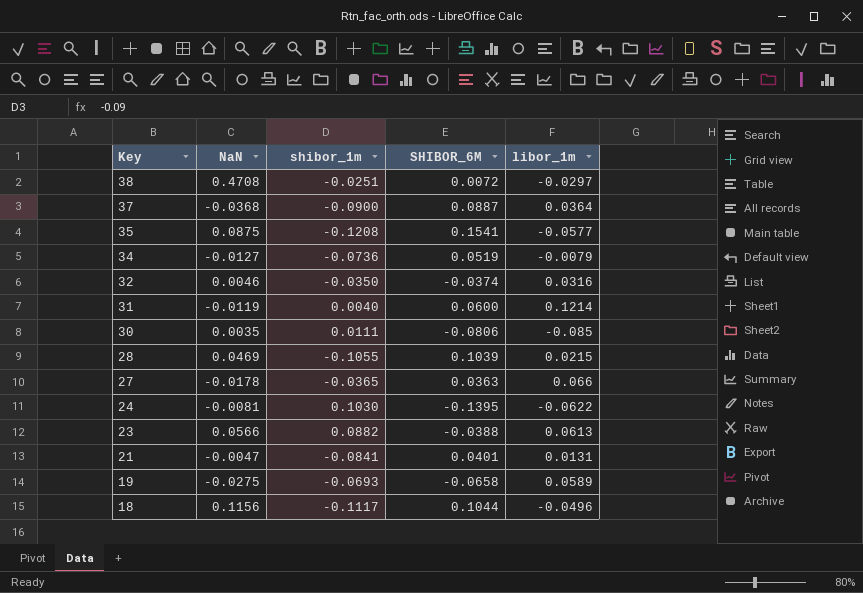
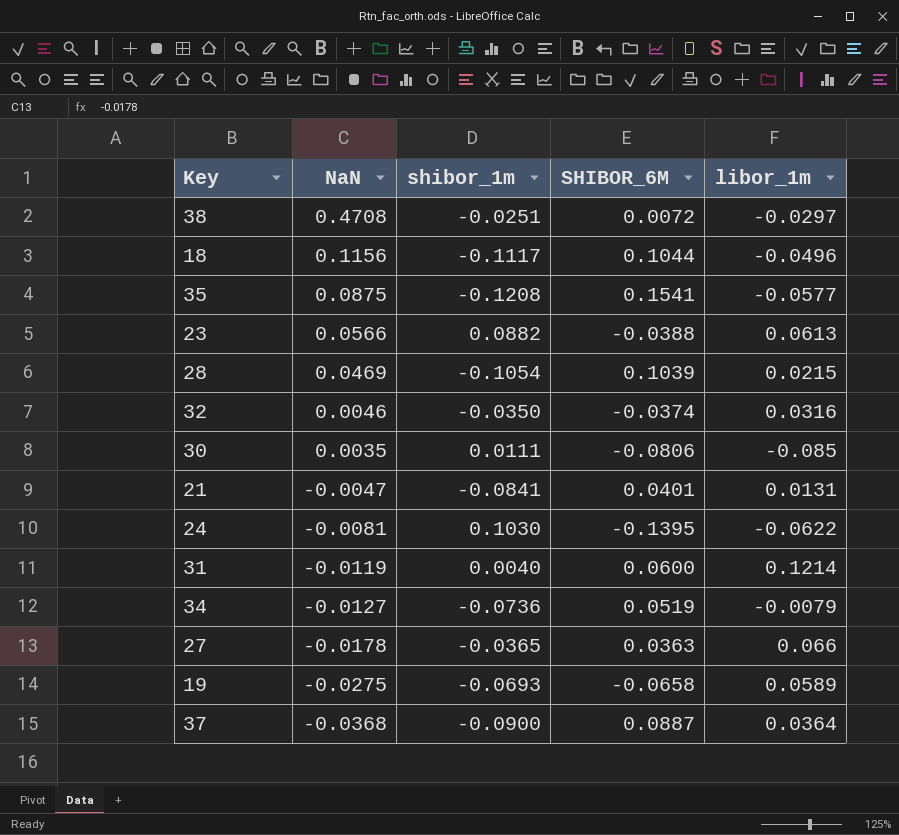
row order: Key descending -> NaN descending
28 | shibor_1m: -0.1055 -> -0.1054

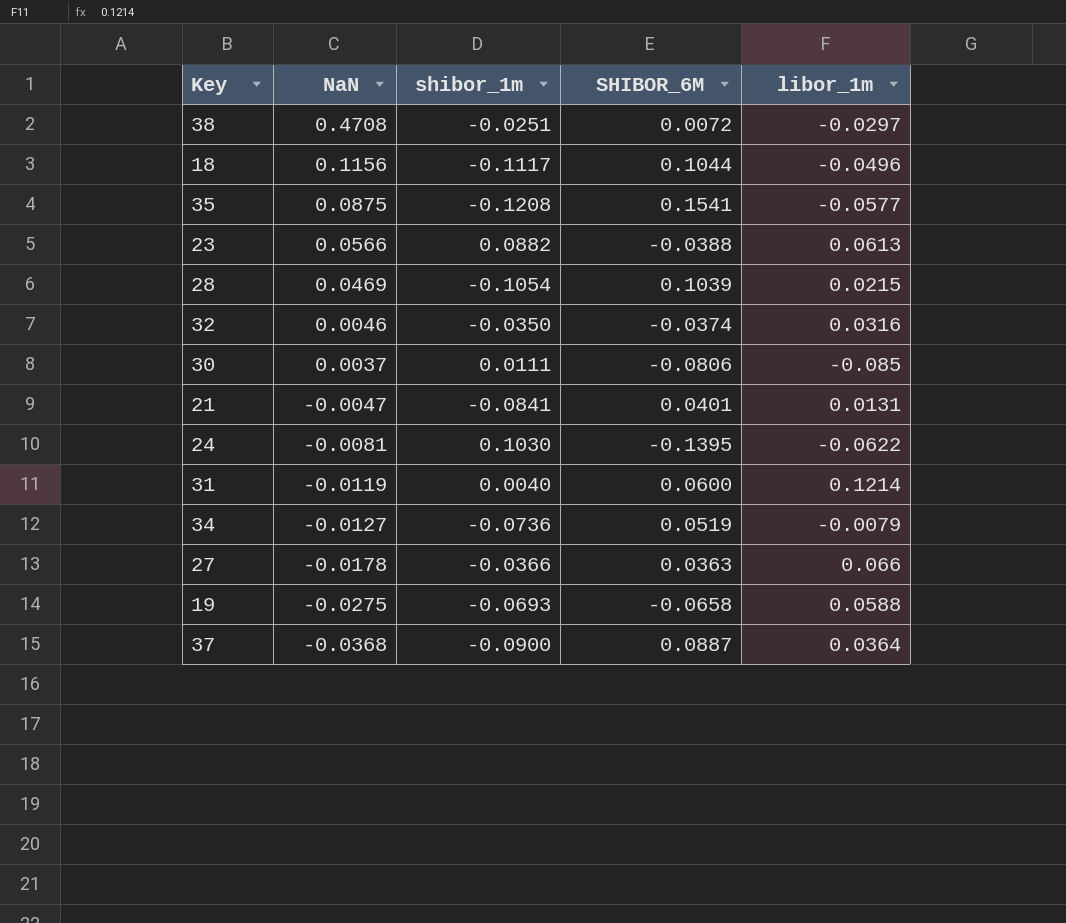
30 | NaN: 0.0035 -> 0.0037
27 | shibor_1m: -0.0365 -> -0.0366
19 | libor_1m: 0.0589 -> 0.0588

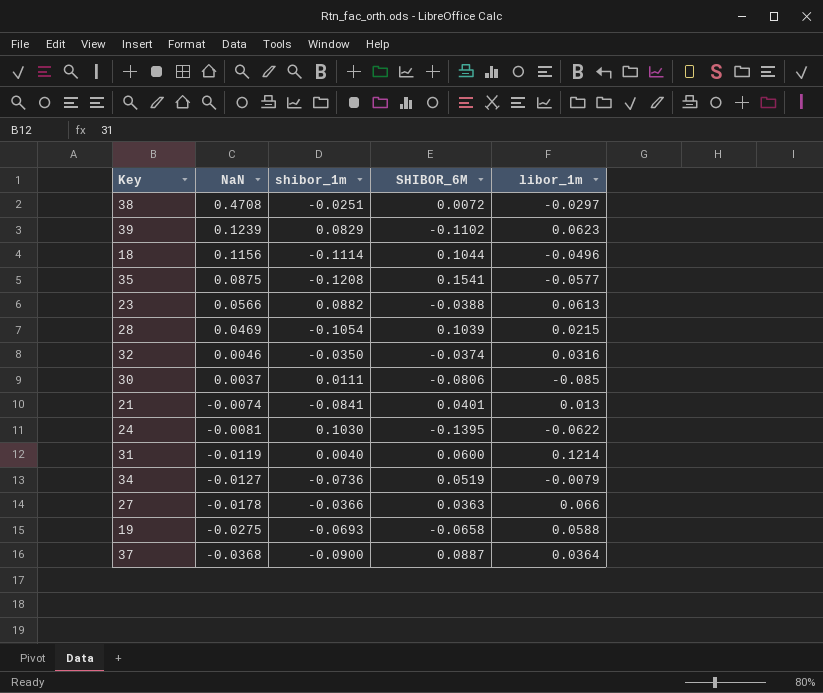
row 39: none -> 0.1239 | 0.0829 | -0.1102 | 0.0623
18 | shibor_1m: -0.1117 -> -0.1114
21 | NaN: -0.0047 -> -0.0074
21 | libor_1m: 0.0131 -> 0.013

